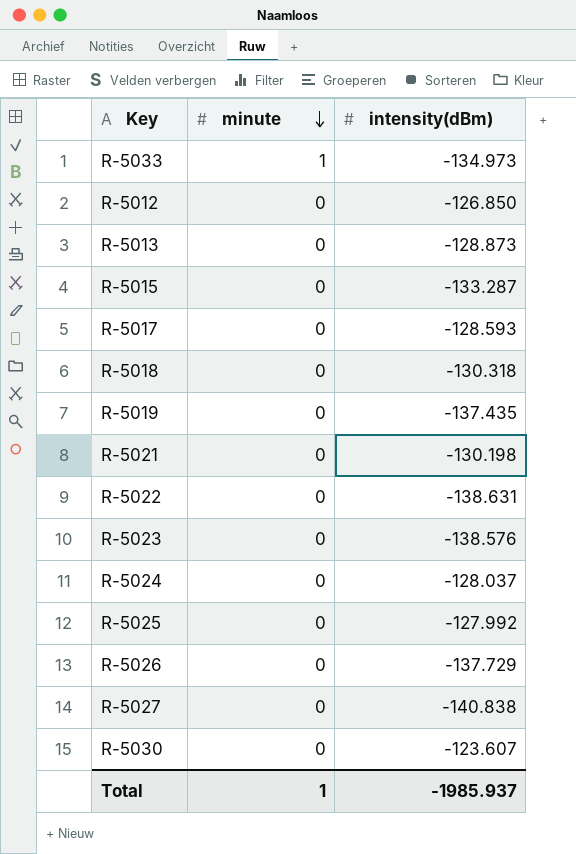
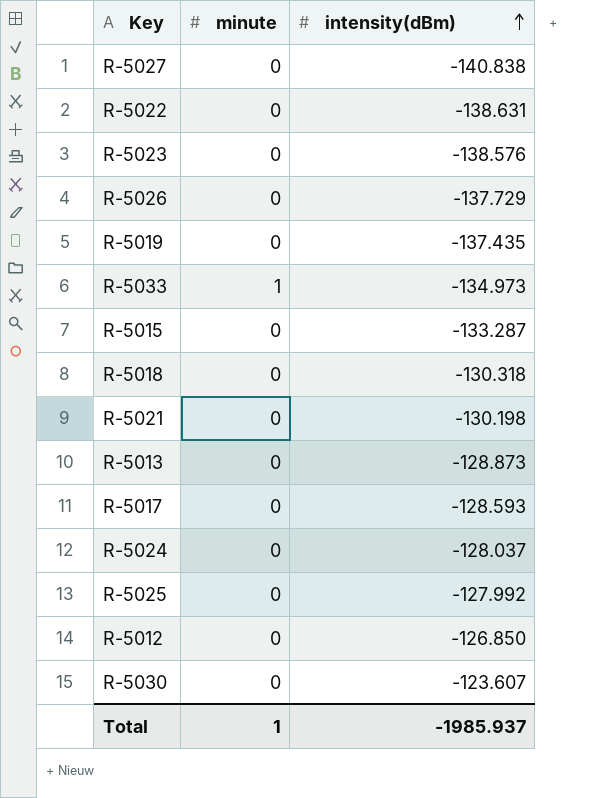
row order: minute descending -> intensity(dBm) ascending

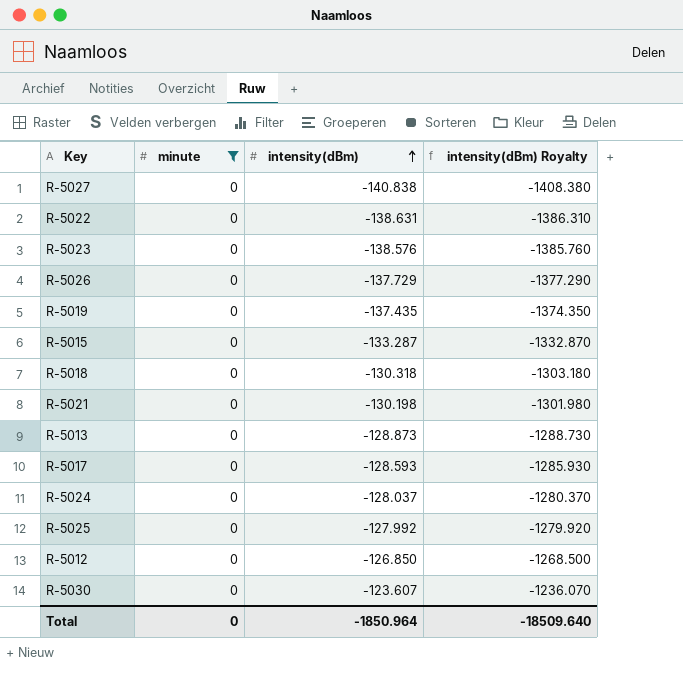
filter: none -> minute = 0
column intensity(dBm) Royalty | formula: none -> [intensity(dBm)] * 10
Total | minute: 1 -> 0
Total | intensity(dBm): -1985.937 -> -1850.964

